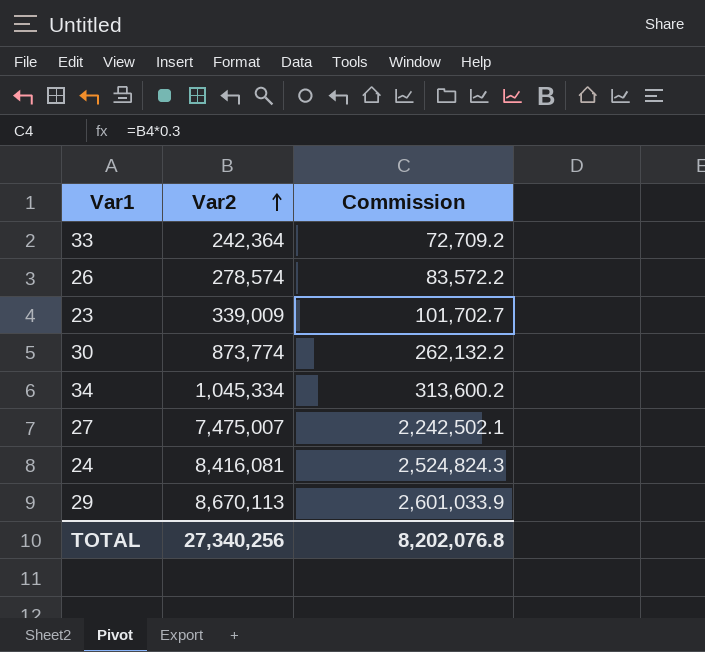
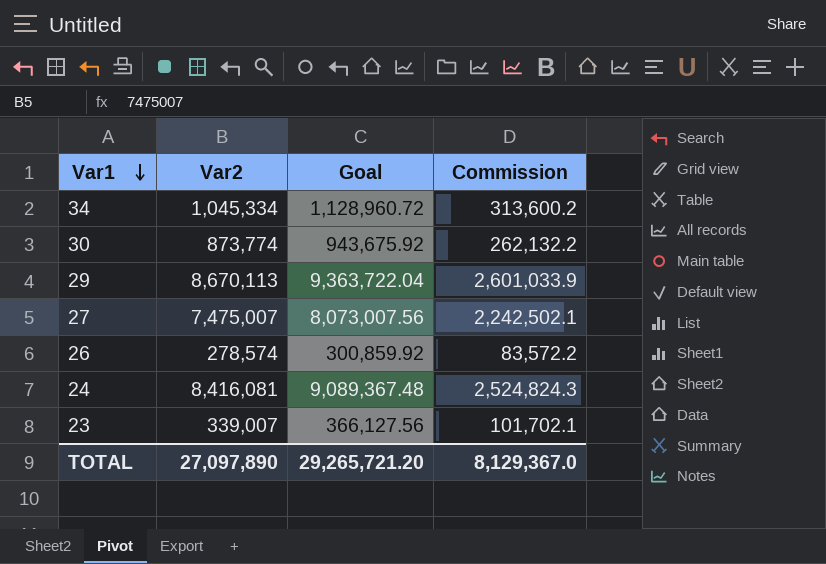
row order: Var2 ascending -> Var1 descending
column Goal | formula: none -> [Var2] * 1.08
row 33: 242,364 | 72,709.2 -> none
23 | Var2: 339,009 -> 339,007
23 | Commission: 101,702.7 -> 101,702.1
TOTAL | Var2: 27,340,256 -> 27,097,890
TOTAL | Commission: 8,202,076.8 -> 8,129,367.0

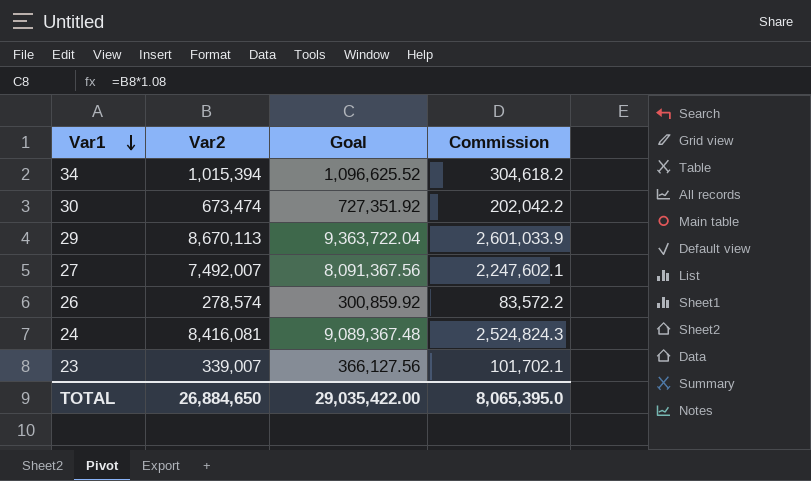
34 | Var2: 1,045,334 -> 1,015,394
34 | Goal: 1,128,960.72 -> 1,096,625.52
34 | Commission: 313,600.2 -> 304,618.2
30 | Var2: 873,774 -> 673,474
30 | Goal: 943,675.92 -> 727,351.92
30 | Commission: 262,132.2 -> 202,042.2
27 | Var2: 7,475,007 -> 7,492,007
27 | Goal: 8,073,007.56 -> 8,091,367.56
27 | Commission: 2,242,502.1 -> 2,247,602.1
TOTAL | Var2: 27,097,890 -> 26,884,650
TOTAL | Goal: 29,265,721.20 -> 29,035,422.00
TOTAL | Commission: 8,129,367.0 -> 8,065,395.0

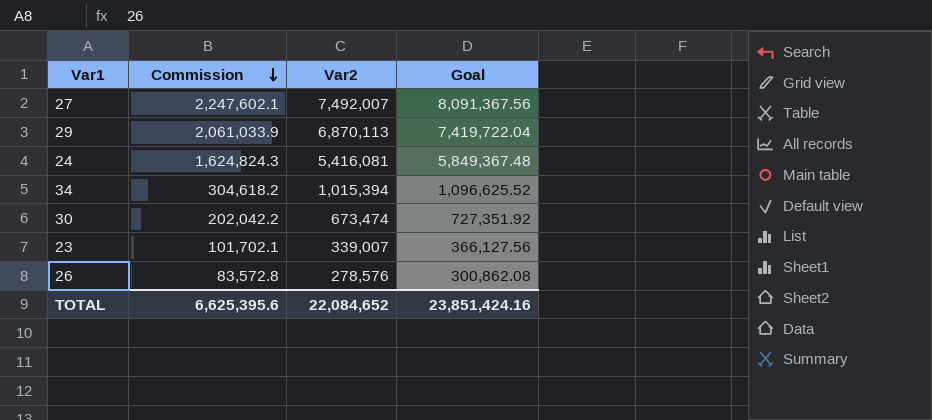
row order: Var1 descending -> Commission descending
column Commission | position: 4 -> 2
29 | Commission: 2,601,033.9 -> 2,061,033.9
29 | Var2: 8,670,113 -> 6,870,113
29 | Goal: 9,363,722.04 -> 7,419,722.04
24 | Commission: 2,524,824.3 -> 1,624,824.3
24 | Var2: 8,416,081 -> 5,416,081
24 | Goal: 9,089,367.48 -> 5,849,367.48
26 | Commission: 83,572.2 -> 83,572.8
26 | Var2: 278,574 -> 278,576
26 | Goal: 300,859.92 -> 300,862.08
TOTAL | Commission: 8,065,395.0 -> 6,625,395.6
TOTAL | Var2: 26,884,650 -> 22,084,652
TOTAL | Goal: 29,035,422.00 -> 23,851,424.16

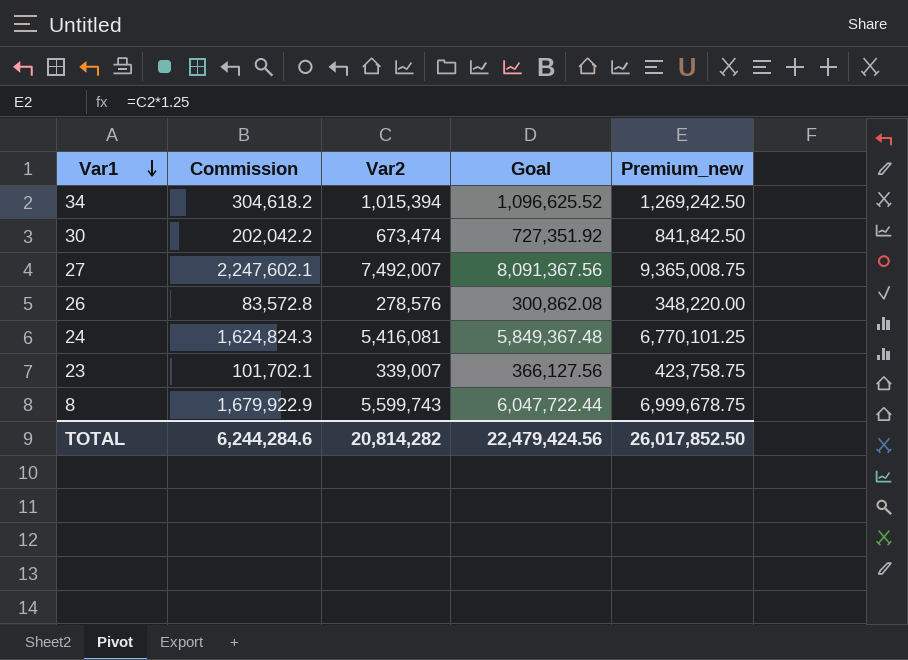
row order: Commission descending -> Var1 descending
column Premium_new | formula: none -> [Var2] * 1.25
row 29: 2,061,033.9 | 6,870,113 | 7,419,722.04 -> none
row 8: none -> 1,679,922.9 | 5,599,743 | 6,047,722.44 | 6,999,678.75
TOTAL | Commission: 6,625,395.6 -> 6,244,284.6
TOTAL | Var2: 22,084,652 -> 20,814,282
TOTAL | Goal: 23,851,424.16 -> 22,479,424.56

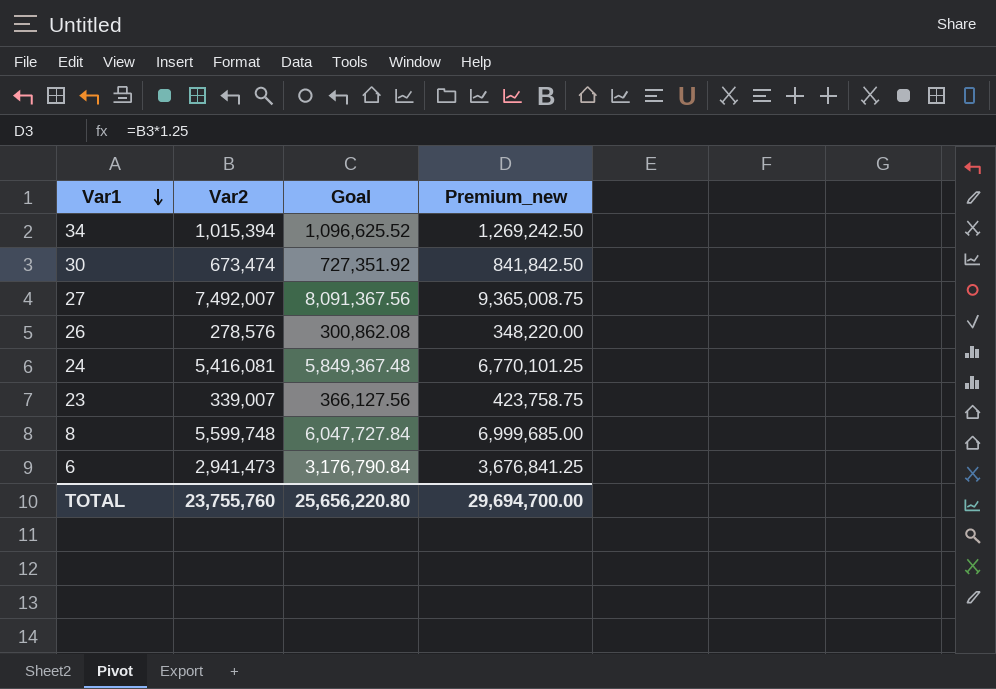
column Commission | formula: [Var2] * 0.3 -> none
8 | Var2: 5,599,743 -> 5,599,748
8 | Goal: 6,047,722.44 -> 6,047,727.84
8 | Premium_new: 6,999,678.75 -> 6,999,685.00
row 6: none -> 2,941,473 | 3,176,790.84 | 3,676,841.25
TOTAL | Var2: 20,814,282 -> 23,755,760
TOTAL | Goal: 22,479,424.56 -> 25,656,220.80
TOTAL | Premium_new: 26,017,852.50 -> 29,694,700.00

